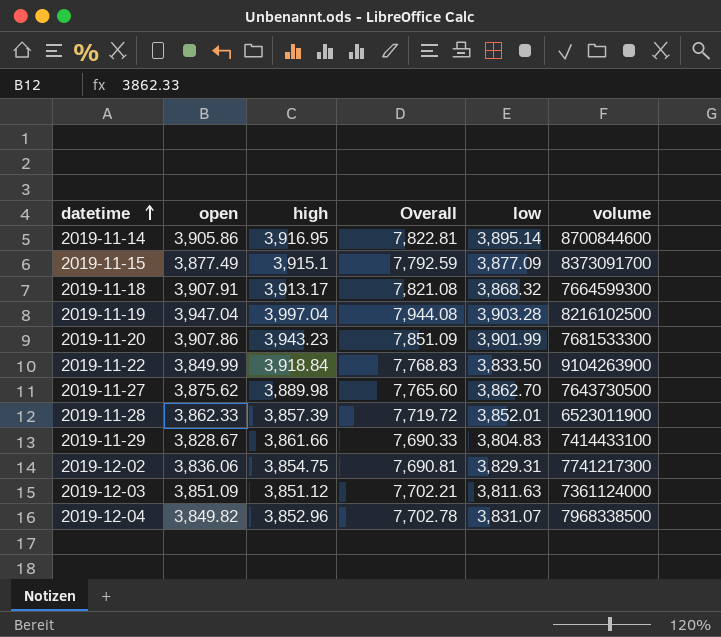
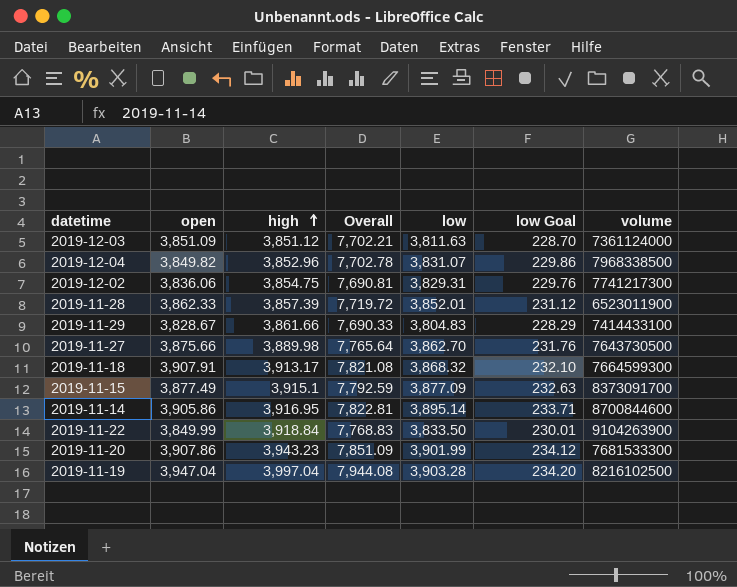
row order: datetime ascending -> high ascending
column low Goal | formula: none -> [low] * 0.06
2019-11-27 | open: 3,875.62 -> 3,875.66
2019-11-27 | Overall: 7,765.60 -> 7,765.64

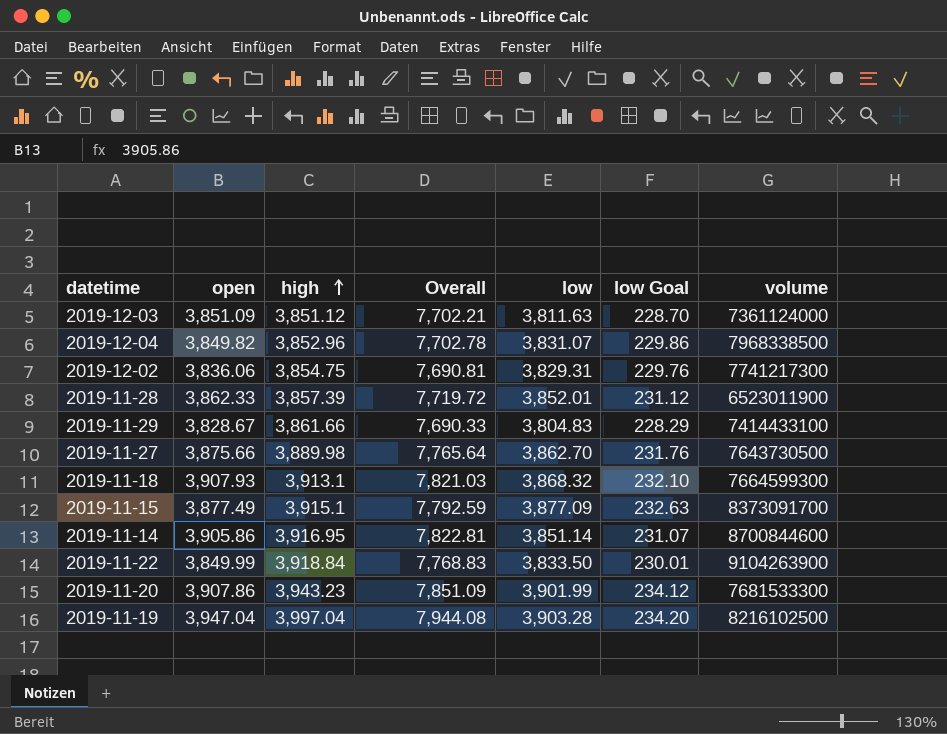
2019-11-18 | open: 3,907.91 -> 3,907.93
2019-11-18 | high: 3,913.17 -> 3,913.1
2019-11-18 | Overall: 7,821.08 -> 7,821.03
2019-11-14 | low: 3,895.14 -> 3,851.14
2019-11-14 | low Goal: 233.71 -> 231.07

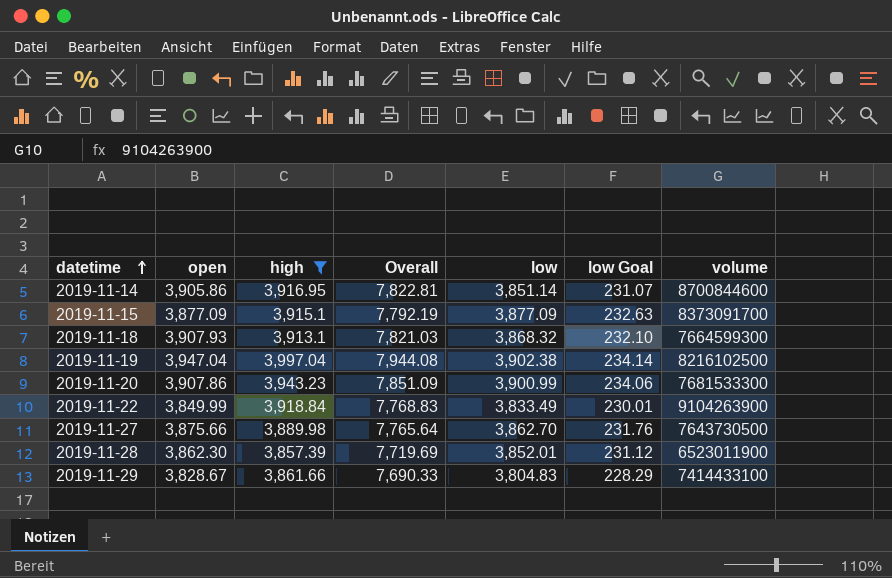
filter: none -> high >= 3,857.39
row order: high ascending -> datetime ascending
2019-11-15 | open: 3,877.49 -> 3,877.09
2019-11-15 | Overall: 7,792.59 -> 7,792.19
2019-11-19 | low: 3,903.28 -> 3,902.38
2019-11-19 | low Goal: 234.20 -> 234.14
2019-11-20 | low: 3,901.99 -> 3,900.99
2019-11-20 | low Goal: 234.12 -> 234.06
2019-11-22 | low: 3,833.50 -> 3,833.49
2019-11-28 | open: 3,862.33 -> 3,862.30
2019-11-28 | Overall: 7,719.72 -> 7,719.69

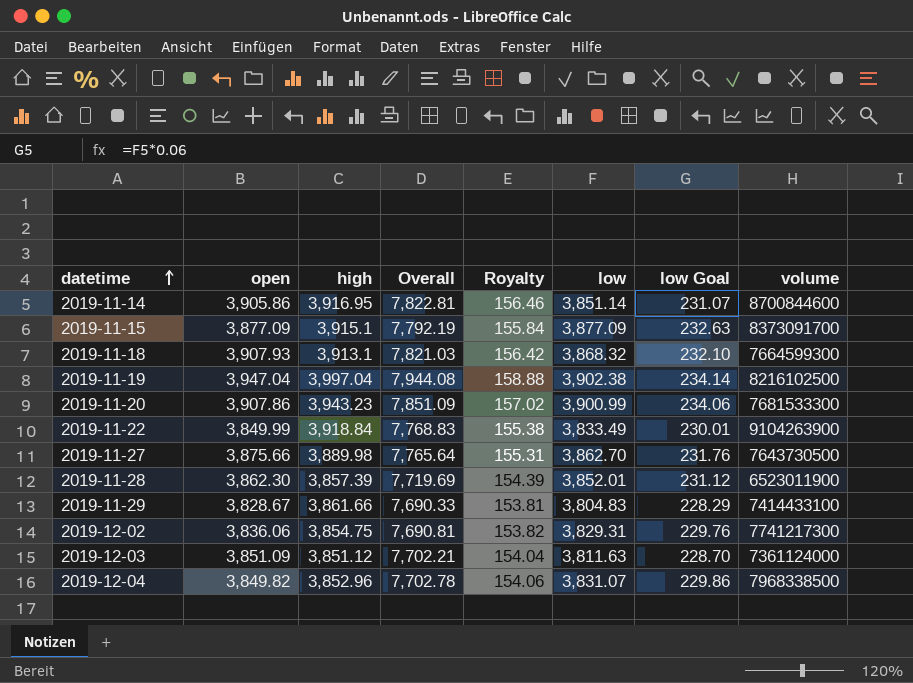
filter: high >= 3,857.39 -> none
column Royalty | formula: none -> [Overall] * 0.02

